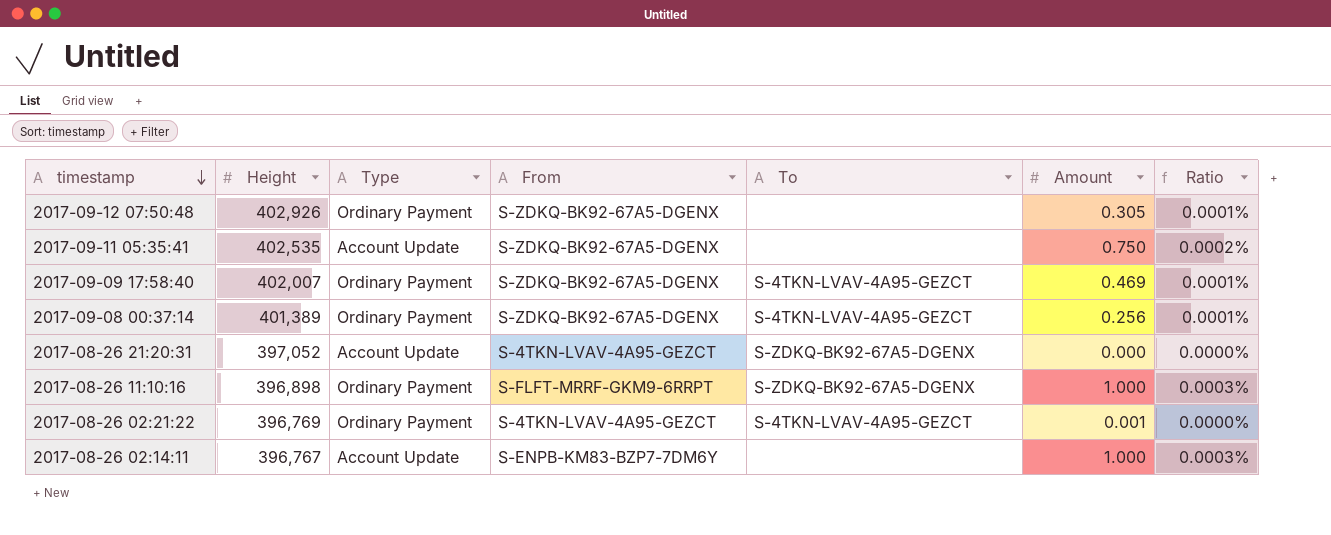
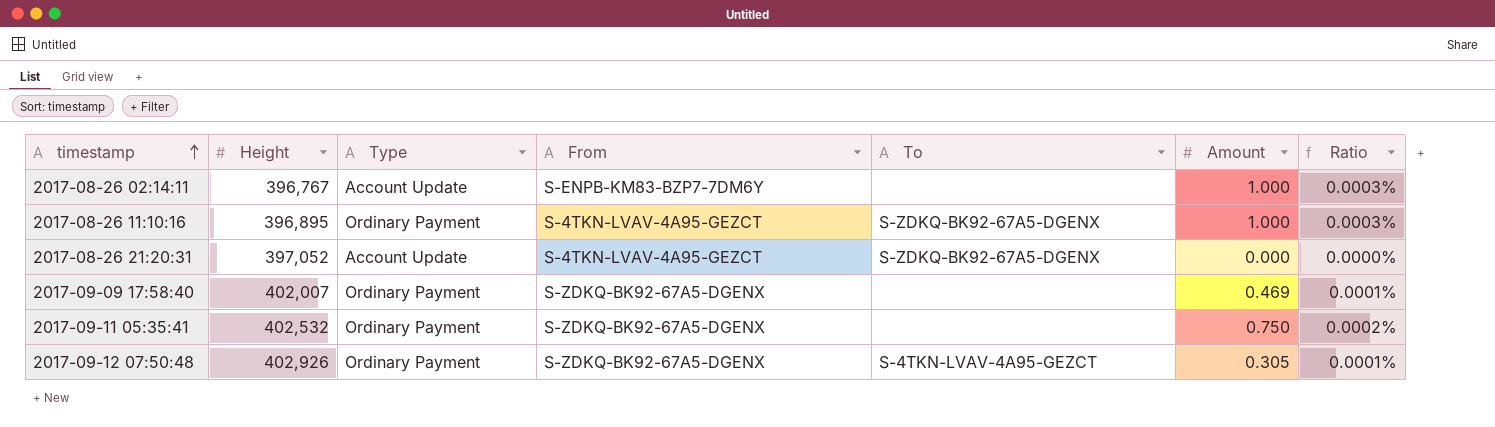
row order: timestamp descending -> timestamp ascending
row 2017-09-08 00:37:14: 401,389 | Ordinary Payment | S-ZDKQ-BK92-67A5-DGENX | S-4TKN-LVAV-4A95-GEZCT | 0.256 | 0.0001% -> none
row 2017-08-26 02:21:22: 396,769 | Ordinary Payment | S-4TKN-LVAV-4A95-GEZCT | S-4TKN-LVAV-4A95-GEZCT | 0.001 | 0.0000% -> none
2017-08-26 11:10:16 | Height: 396,898 -> 396,895
2017-08-26 11:10:16 | From: S-FLFT-MRRF-GKM9-6RRPT -> S-4TKN-LVAV-4A95-GEZCT
2017-09-09 17:58:40 | To: S-4TKN-LVAV-4A95-GEZCT -> none
2017-09-11 05:35:41 | Height: 402,535 -> 402,532
2017-09-11 05:35:41 | Type: Account Update -> Ordinary Payment
2017-09-12 07:50:48 | To: none -> S-4TKN-LVAV-4A95-GEZCT

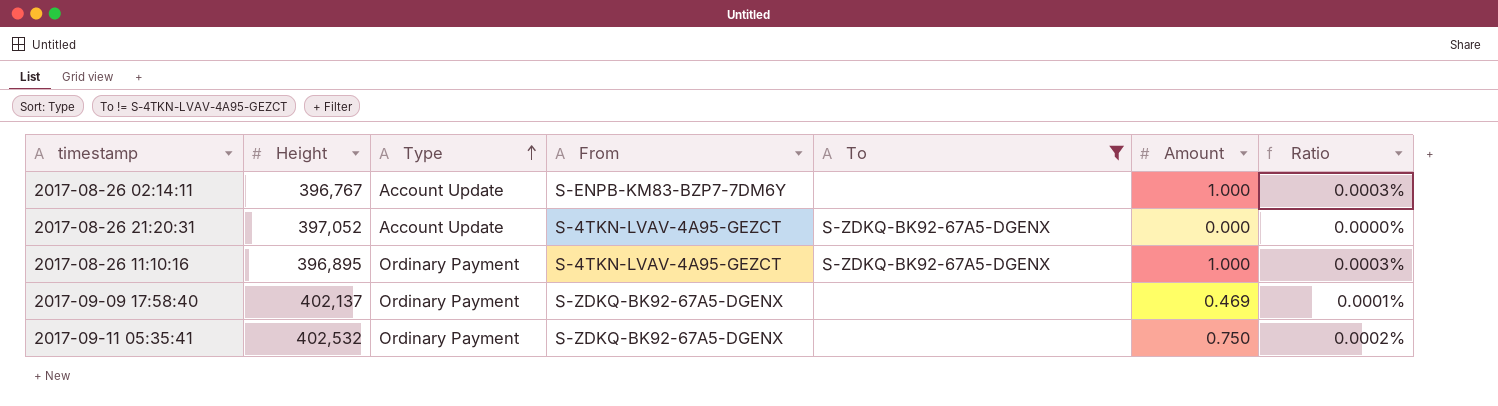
filter: none -> To != S-4TKN-LVAV-4A95-GEZCT
row order: timestamp ascending -> Type ascending
2017-09-09 17:58:40 | Height: 402,007 -> 402,137

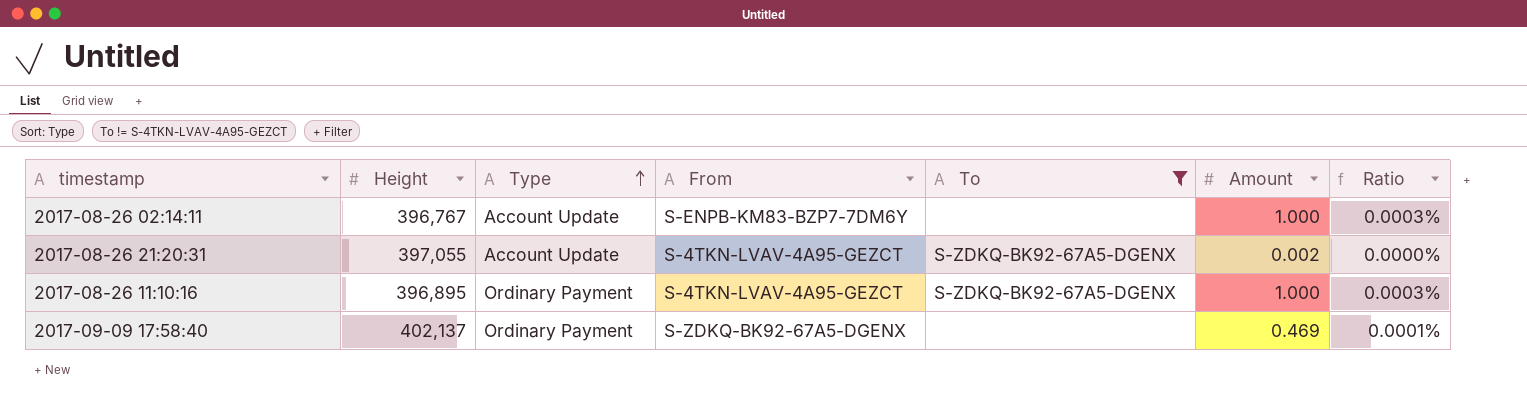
row 2017-09-11 05:35:41: 402,532 | Ordinary Payment | S-ZDKQ-BK92-67A5-DGENX | none | 0.750 | 0.0002% -> none
2017-08-26 21:20:31 | Height: 397,052 -> 397,055
2017-08-26 21:20:31 | Amount: 0.000 -> 0.002

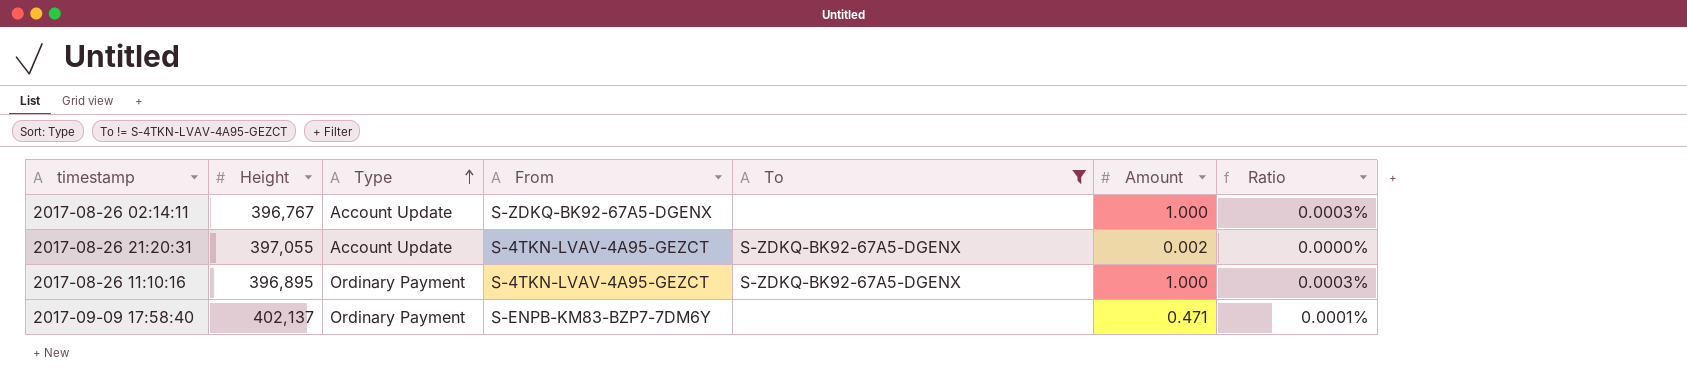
2017-08-26 02:14:11 | From: S-ENPB-KM83-BZP7-7DM6Y -> S-ZDKQ-BK92-67A5-DGENX
2017-09-09 17:58:40 | From: S-ZDKQ-BK92-67A5-DGENX -> S-ENPB-KM83-BZP7-7DM6Y
2017-09-09 17:58:40 | Amount: 0.469 -> 0.471

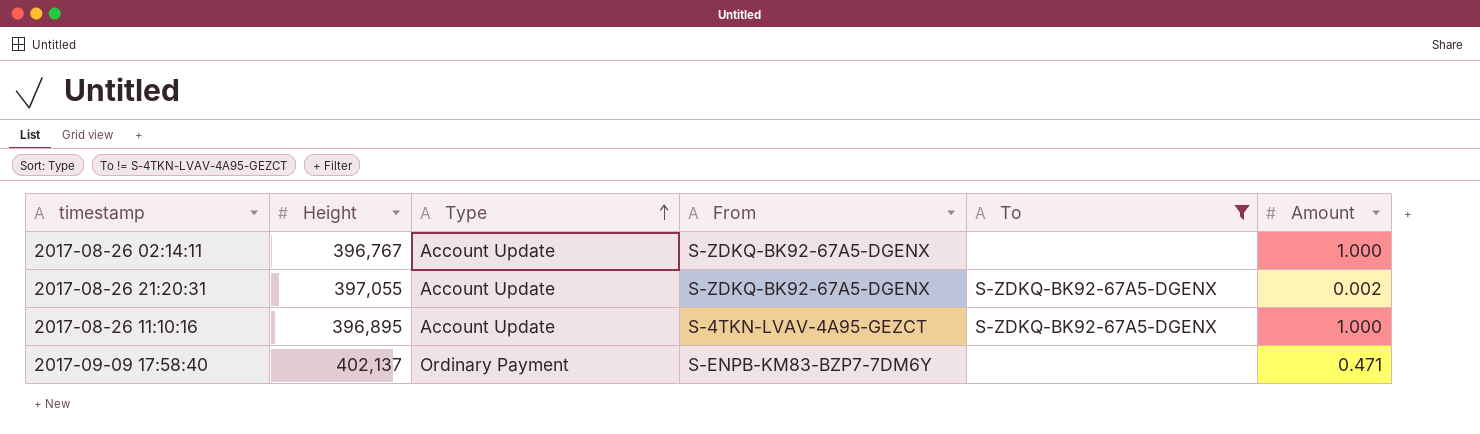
column Ratio | formula: [Amount] / [Height] -> none
2017-08-26 21:20:31 | From: S-4TKN-LVAV-4A95-GEZCT -> S-ZDKQ-BK92-67A5-DGENX
2017-08-26 11:10:16 | Type: Ordinary Payment -> Account Update

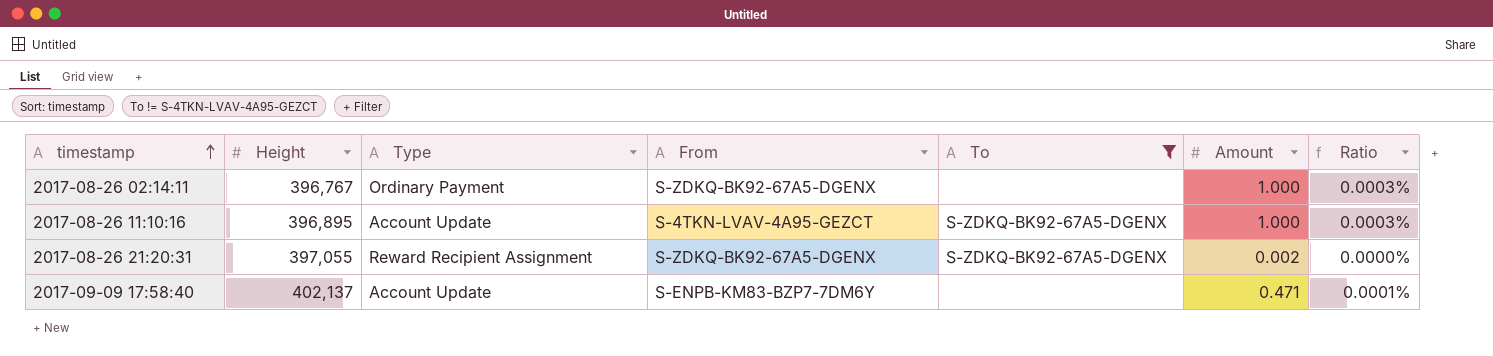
row order: Type ascending -> timestamp ascending
column Ratio | formula: none -> [Amount] / [Height]
2017-08-26 02:14:11 | Type: Account Update -> Ordinary Payment
2017-08-26 21:20:31 | Type: Account Update -> Reward Recipient Assignment
2017-09-09 17:58:40 | Type: Ordinary Payment -> Account Update

